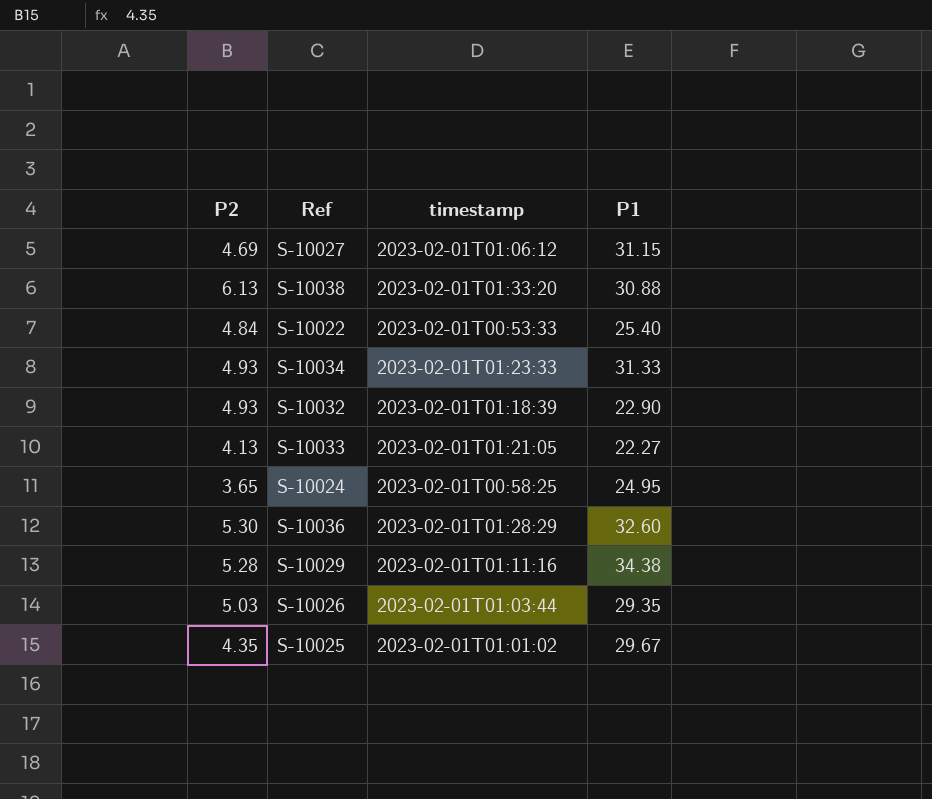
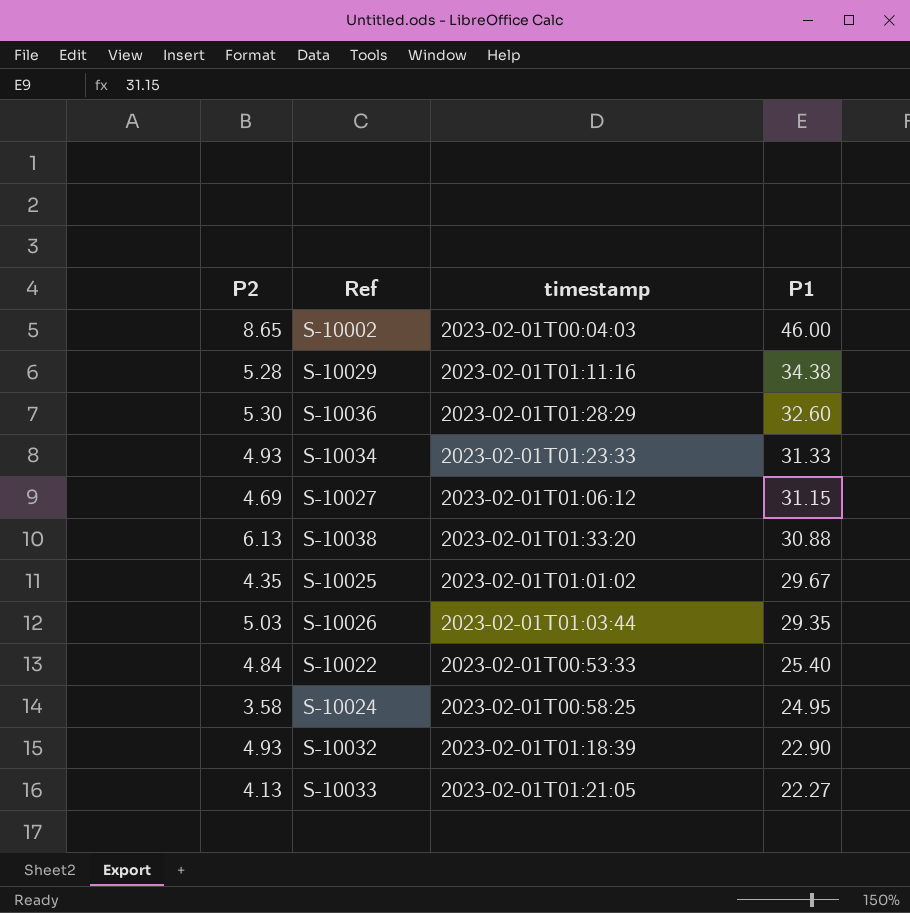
row order: none -> P1 descending
row S-10002: none -> 8.65 | 2023-02-01T00:04:03 | 46.00
S-10024 | P2: 3.65 -> 3.58

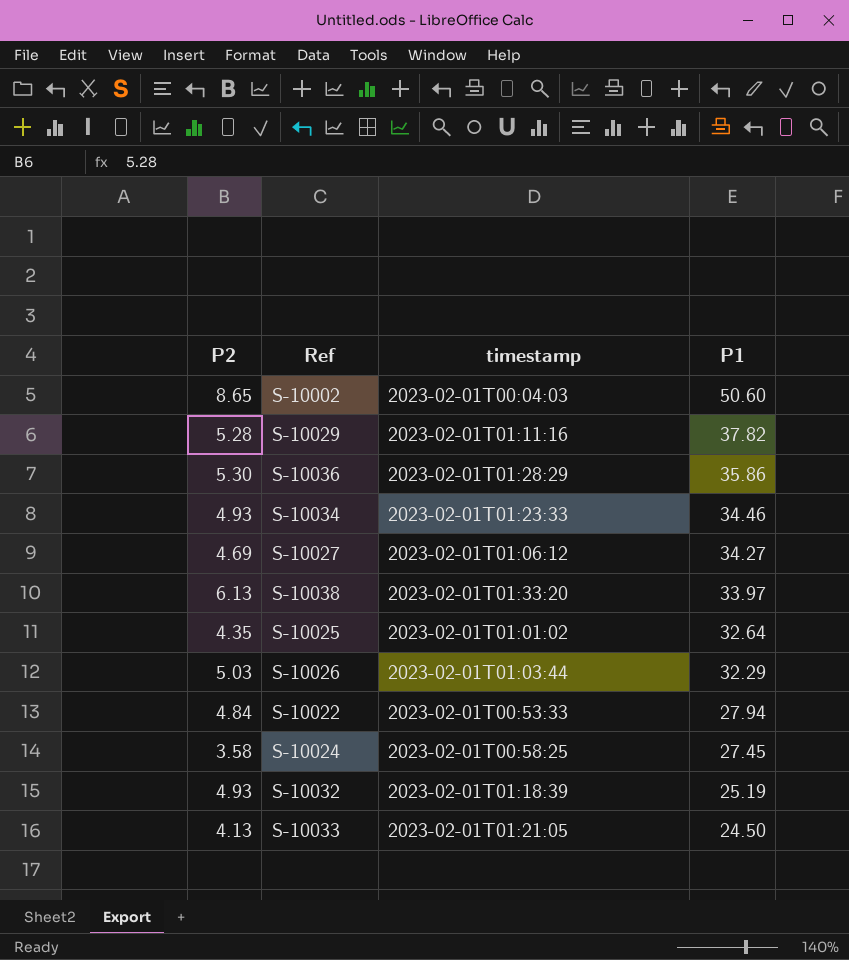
S-10002 | P1: 46.00 -> 50.60
S-10029 | P1: 34.38 -> 37.82
S-10036 | P1: 32.60 -> 35.86
S-10034 | P1: 31.33 -> 34.46
S-10027 | P1: 31.15 -> 34.27
S-10038 | P1: 30.88 -> 33.97
S-10025 | P1: 29.67 -> 32.64
S-10026 | P1: 29.35 -> 32.29
S-10022 | P1: 25.40 -> 27.94
S-10024 | P1: 24.95 -> 27.45
S-10032 | P1: 22.90 -> 25.19
S-10033 | P1: 22.27 -> 24.50

